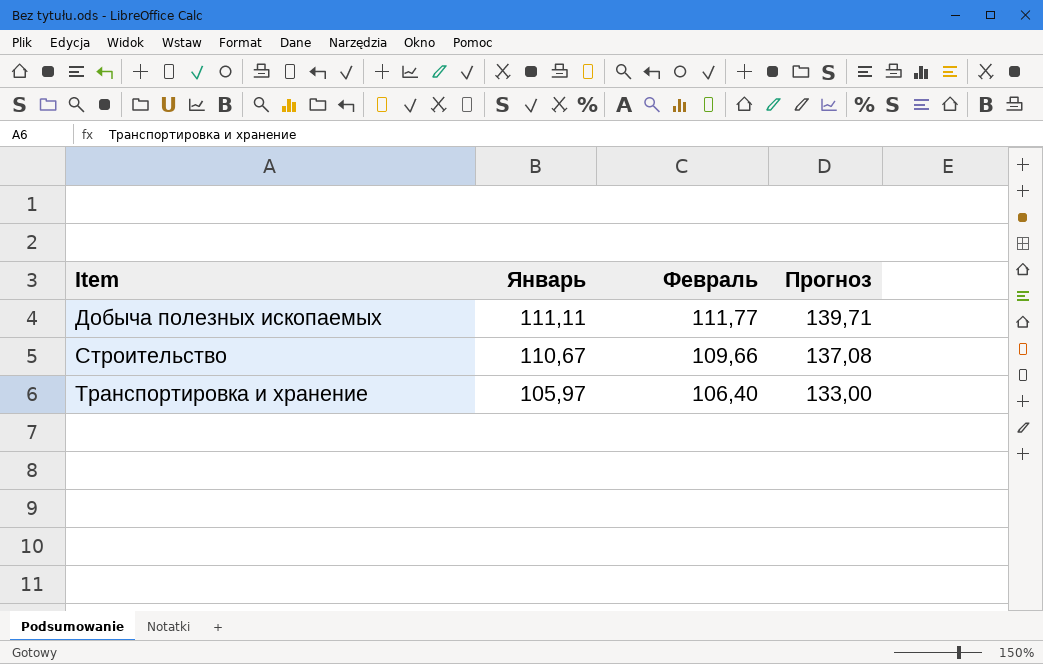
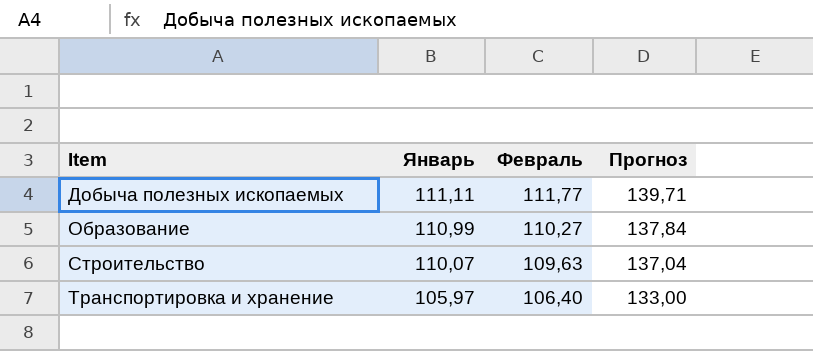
row Образование: none -> 110,99 | 110,27 | 137,84
Строительство | Январь: 110,67 -> 110,07
Строительство | Февраль: 109,66 -> 109,63
Строительство | Прогноз: 137,08 -> 137,04

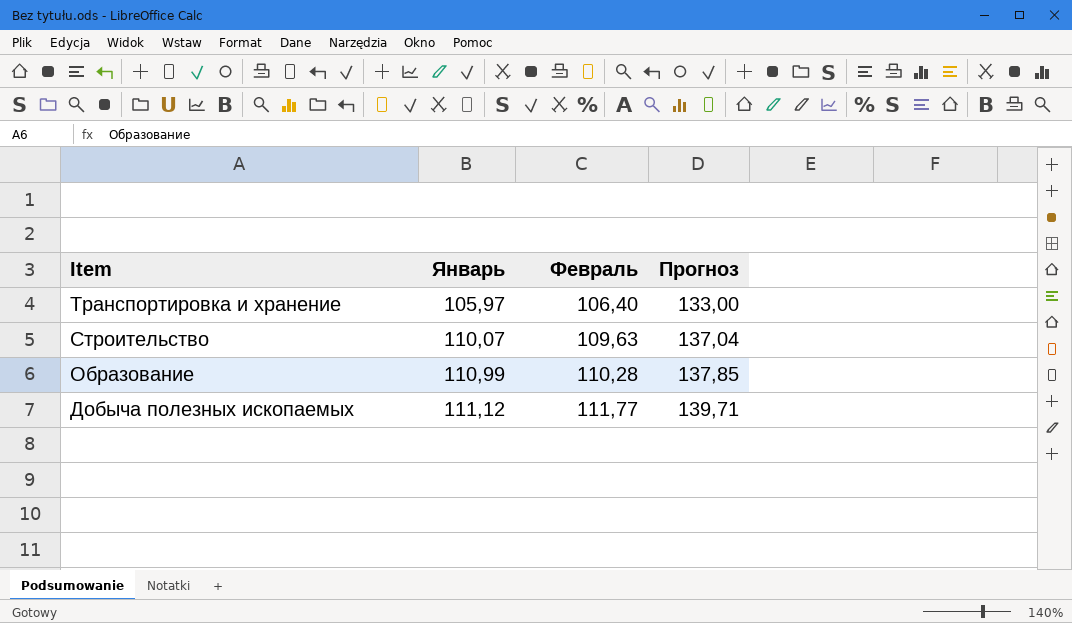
row order: Item ascending -> Item descending
Образование | Февраль: 110,27 -> 110,28
Образование | Прогноз: 137,84 -> 137,85
Добыча полезных ископаемых | Январь: 111,11 -> 111,12

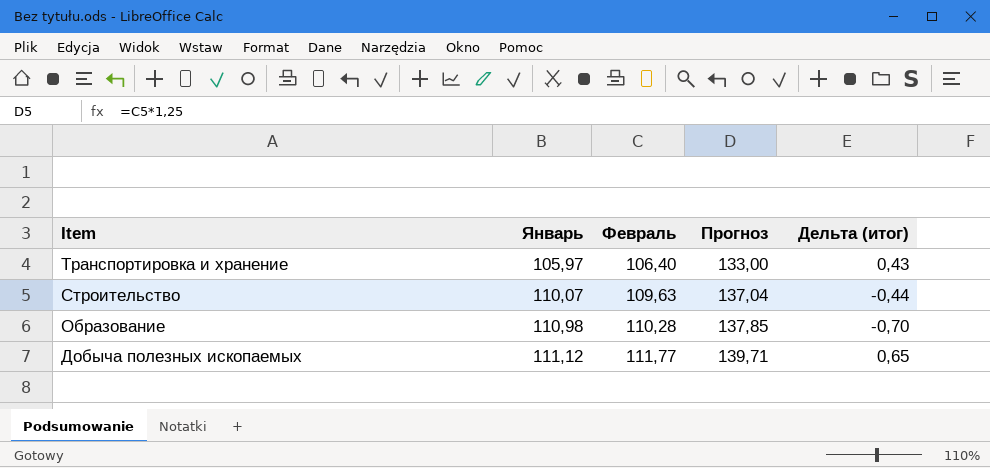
column Дельта (итог) | formula: none -> [Февраль] - [Январь]
Образование | Январь: 110,99 -> 110,98

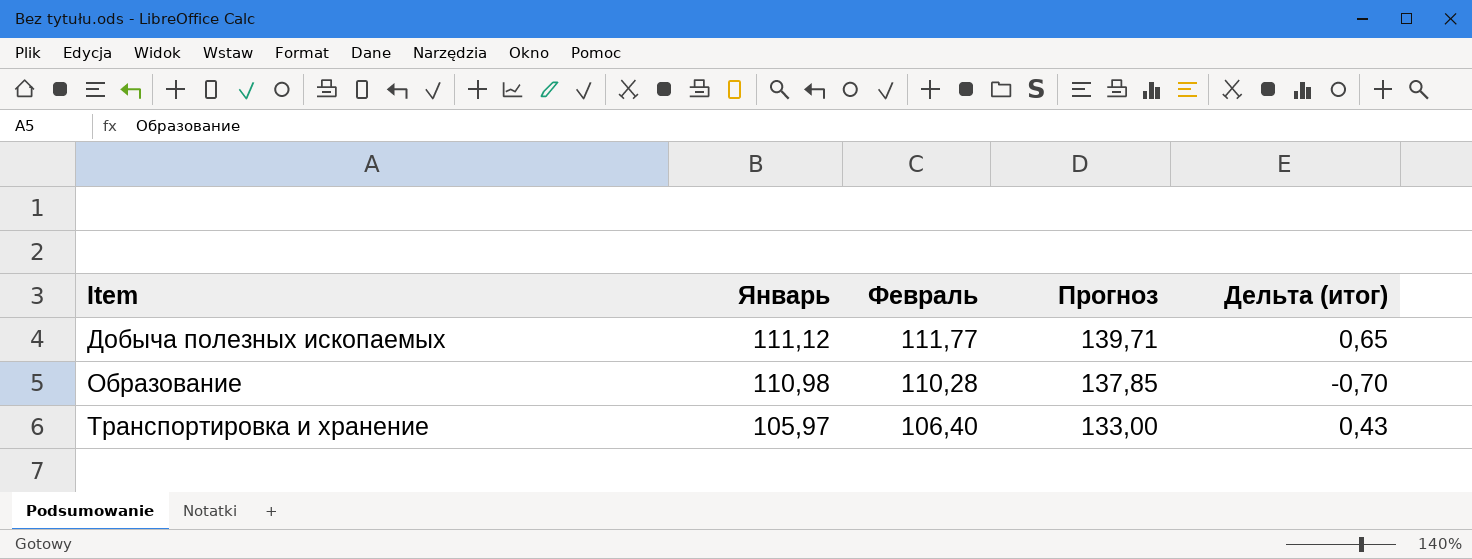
row order: Item descending -> Item ascending
row Строительство: 110,07 | 109,63 | 137,04 | -0,44 -> none

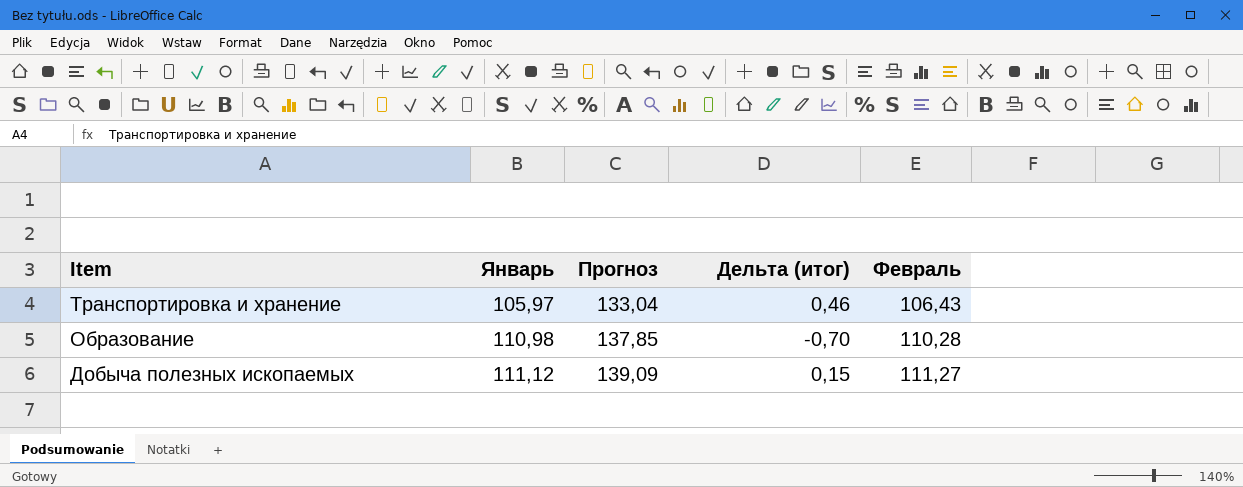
row order: Item ascending -> Item descending
column Февраль | position: 3 -> 5
Транспортировка и хранение | Прогноз: 133,00 -> 133,04
Транспортировка и хранение | Дельта (итог): 0,43 -> 0,46
Транспортировка и хранение | Февраль: 106,40 -> 106,43
Добыча полезных ископаемых | Прогноз: 139,71 -> 139,09
Добыча полезных ископаемых | Дельта (итог): 0,65 -> 0,15
Добыча полезных ископаемых | Февраль: 111,77 -> 111,27

